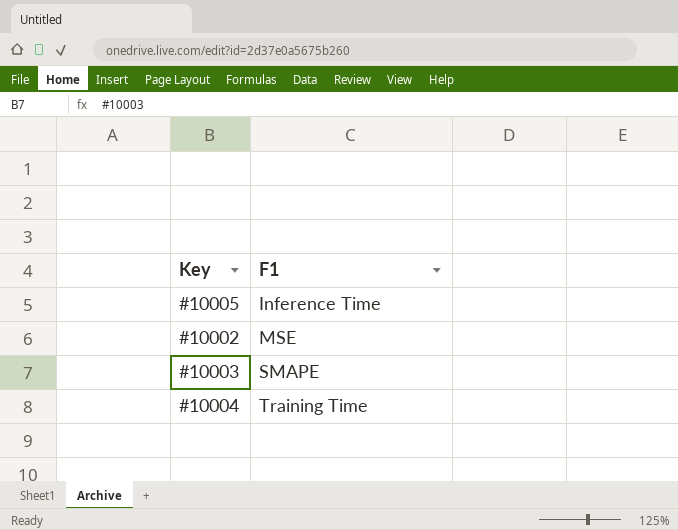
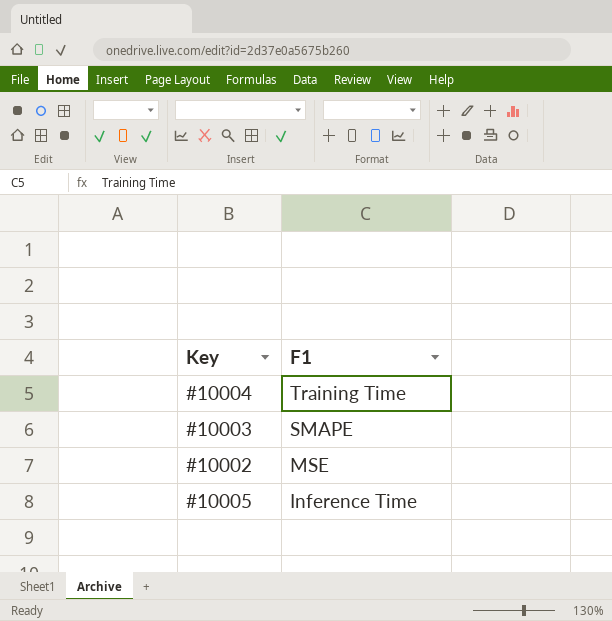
row order: F1 ascending -> F1 descending

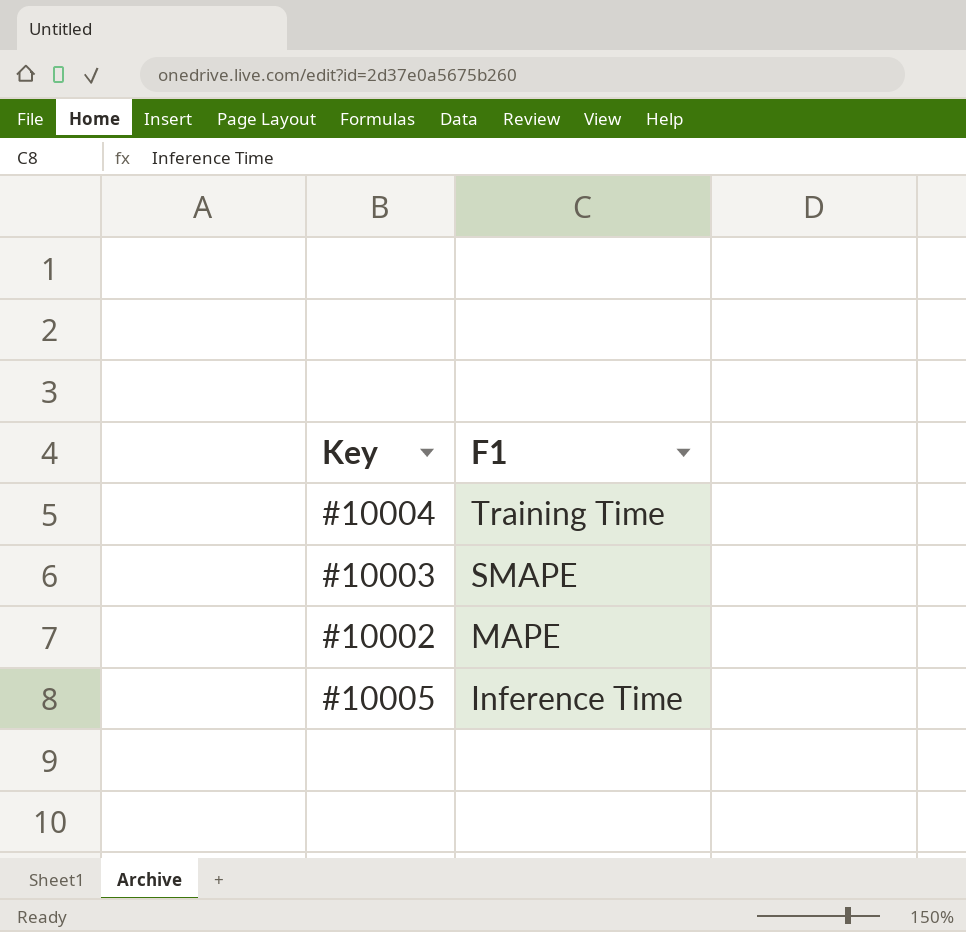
#10002 | F1: MSE -> MAPE

